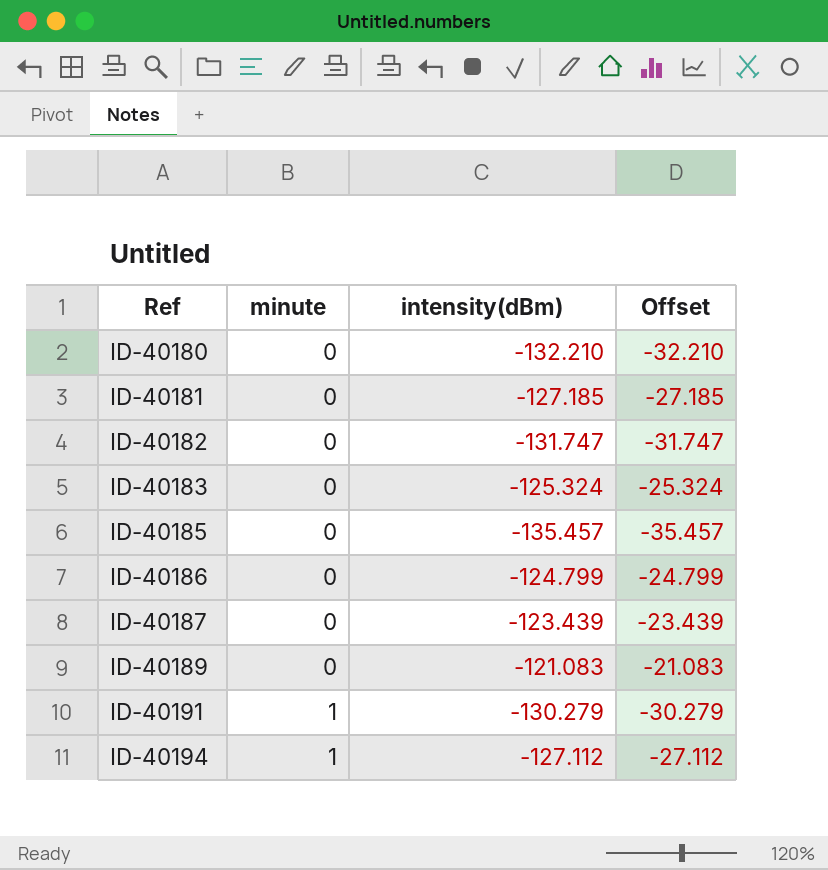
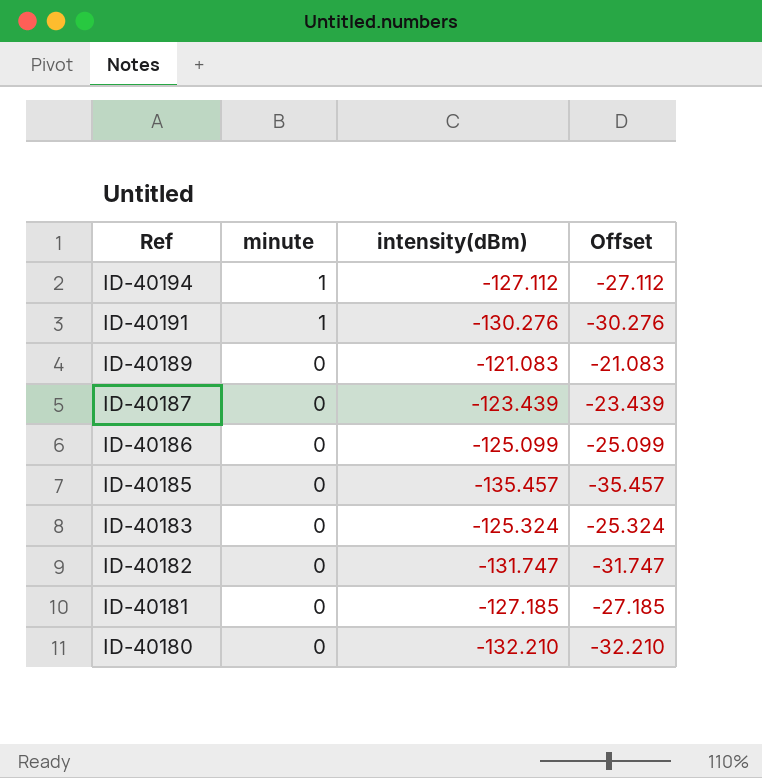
row order: Ref ascending -> Ref descending
ID-40191 | intensity(dBm): -130.279 -> -130.276
ID-40191 | Offset: -30.279 -> -30.276
ID-40186 | intensity(dBm): -124.799 -> -125.099
ID-40186 | Offset: -24.799 -> -25.099

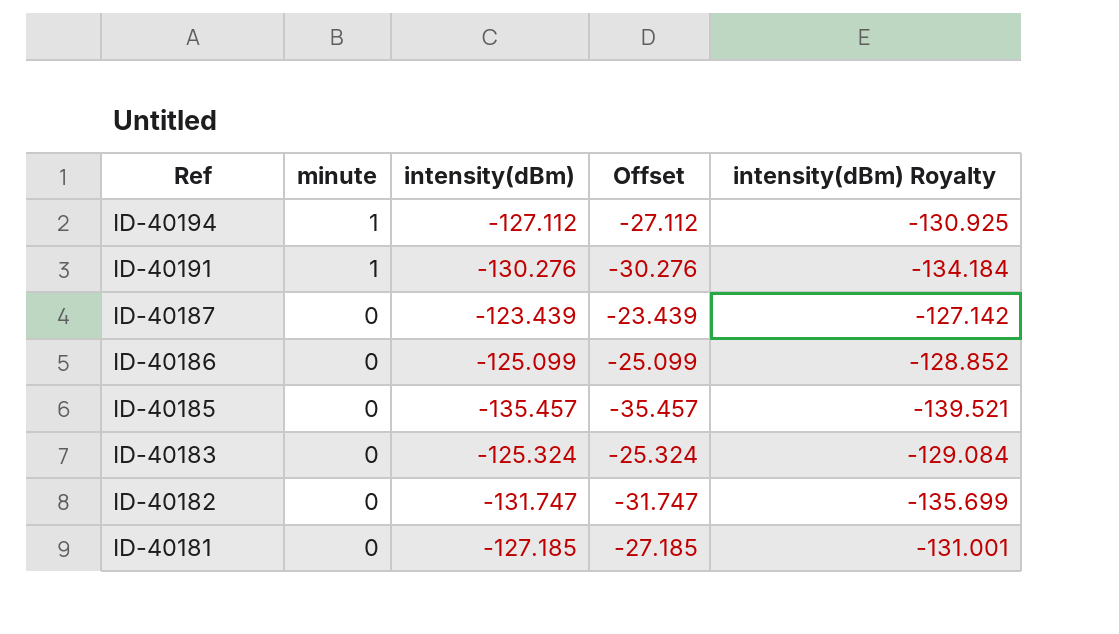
column intensity(dBm) Royalty | formula: none -> [intensity(dBm)] * 1.03
row ID-40189: 0 | -121.083 | -21.083 -> none
row ID-40180: 0 | -132.210 | -32.210 -> none

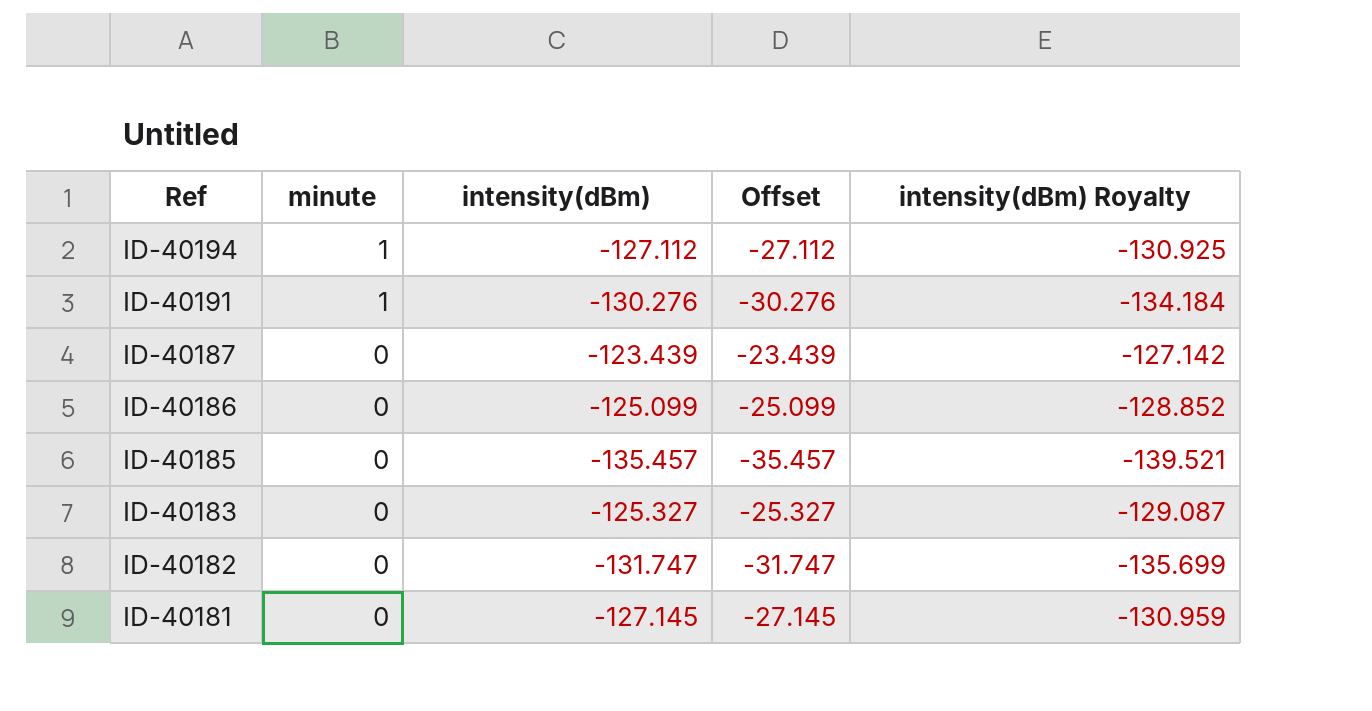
ID-40183 | intensity(dBm): -125.324 -> -125.327
ID-40183 | Offset: -25.324 -> -25.327
ID-40183 | intensity(dBm) Royalty: -129.084 -> -129.087
ID-40181 | intensity(dBm): -127.185 -> -127.145
ID-40181 | Offset: -27.185 -> -27.145
ID-40181 | intensity(dBm) Royalty: -131.001 -> -130.959

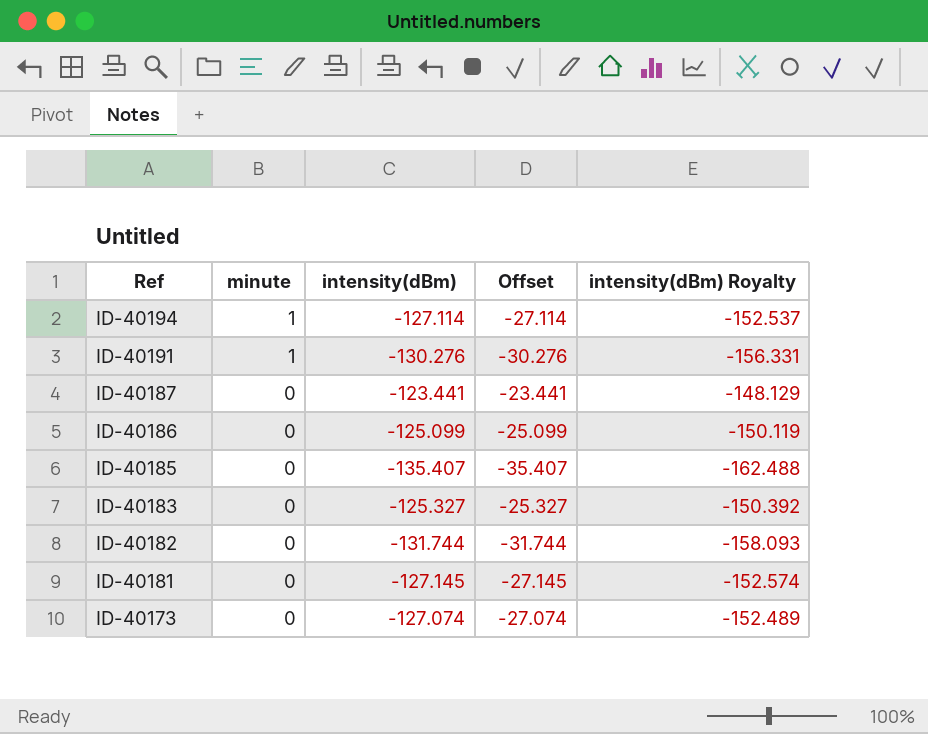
column intensity(dBm) Royalty | formula: [intensity(dBm)] * 1.03 -> [intensity(dBm)] * 1.2
ID-40194 | intensity(dBm): -127.112 -> -127.114
ID-40194 | Offset: -27.112 -> -27.114
ID-40187 | intensity(dBm): -123.439 -> -123.441
ID-40187 | Offset: -23.439 -> -23.441
ID-40185 | intensity(dBm): -135.457 -> -135.407
ID-40185 | Offset: -35.457 -> -35.407
ID-40182 | intensity(dBm): -131.747 -> -131.744
ID-40182 | Offset: -31.747 -> -31.744
row ID-40173: none -> 0 | -127.074 | -27.074 | -152.489

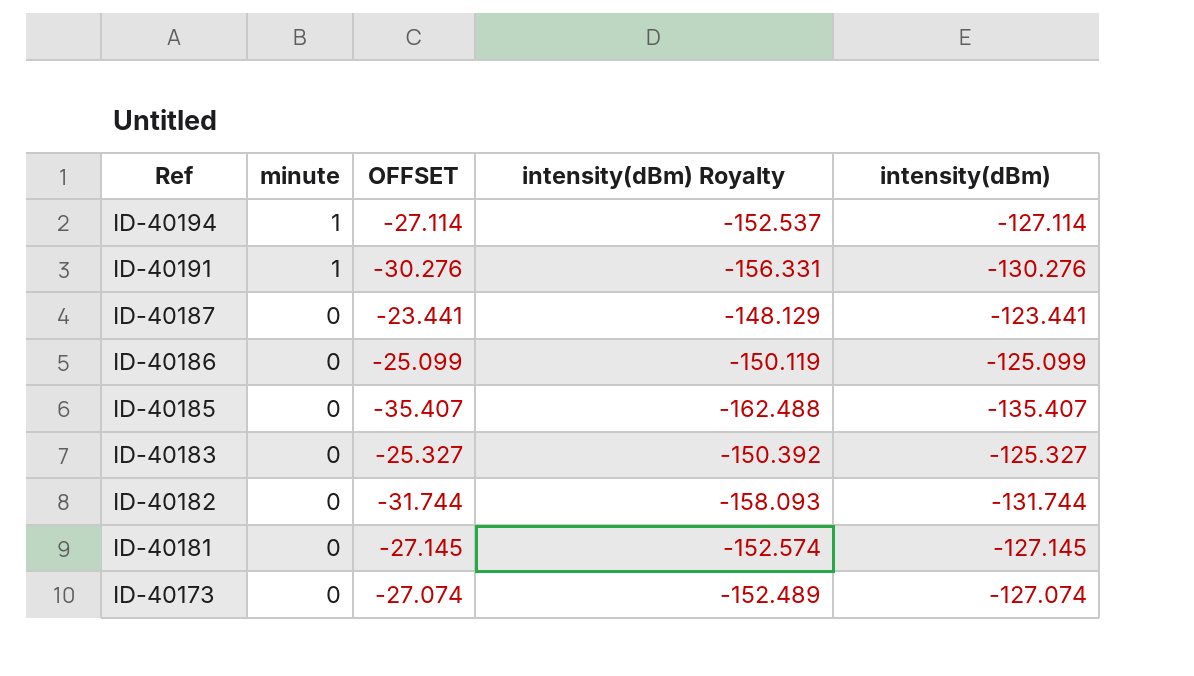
column name: Offset -> OFFSET
column intensity(dBm) | position: 3 -> 5

